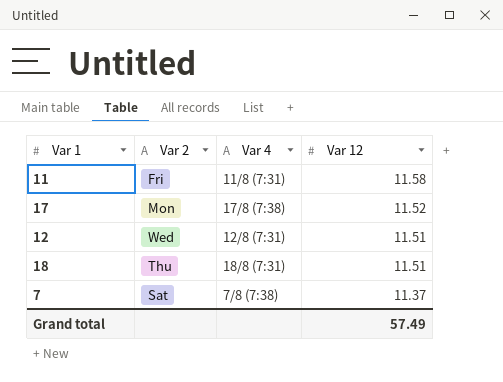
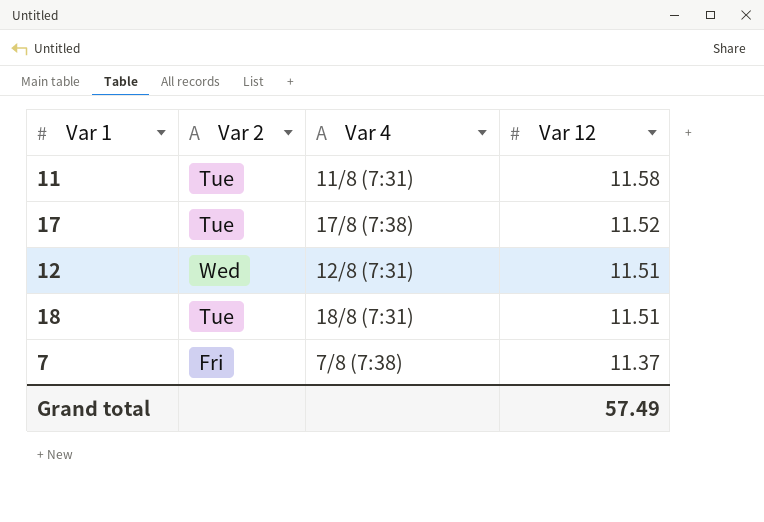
11 | Var 2: Fri -> Tue
17 | Var 2: Mon -> Tue
18 | Var 2: Thu -> Tue
7 | Var 2: Sat -> Fri

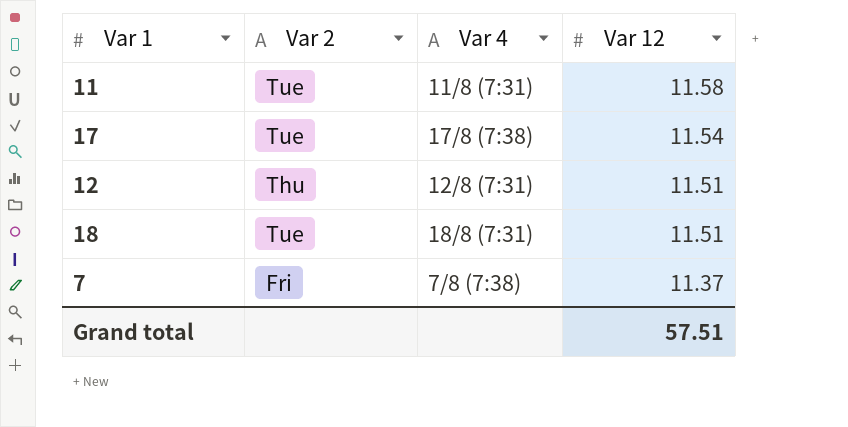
17 | Var 12: 11.52 -> 11.54
12 | Var 2: Wed -> Thu
Grand total | Var 12: 57.49 -> 57.51

